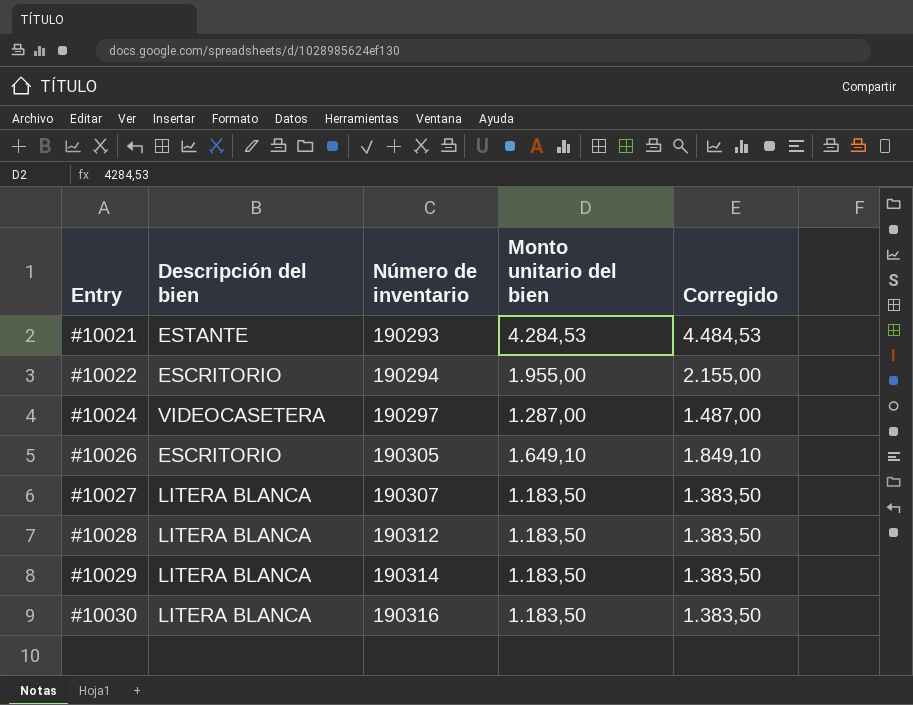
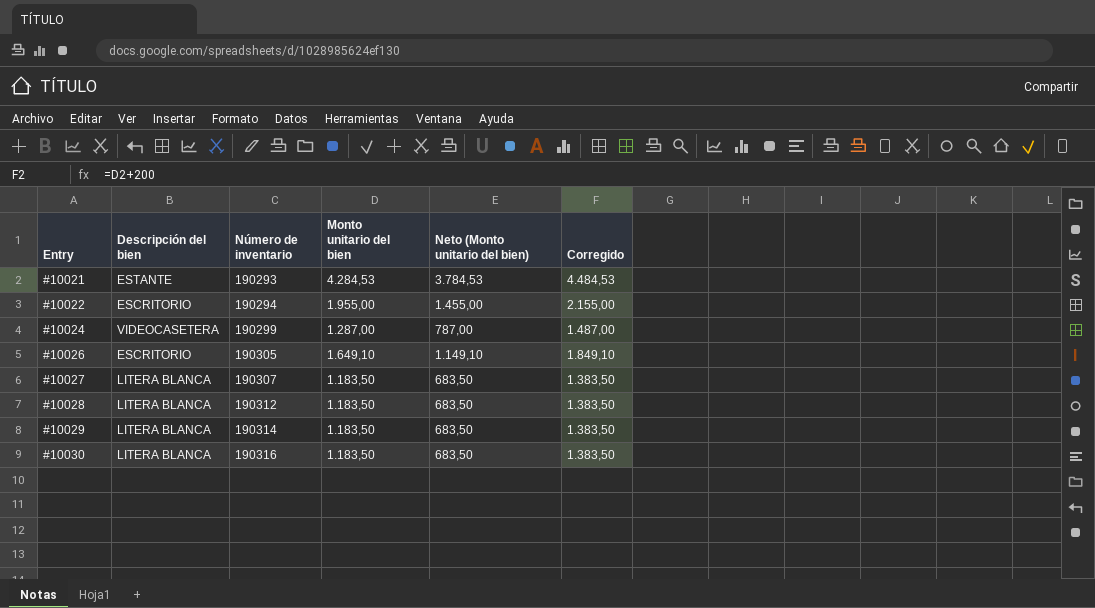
column Neto (Monto unitario del bien) | formula: none -> [Monto unitario del bien] - 500
#10024 | Número de inventario: 190297 -> 190299

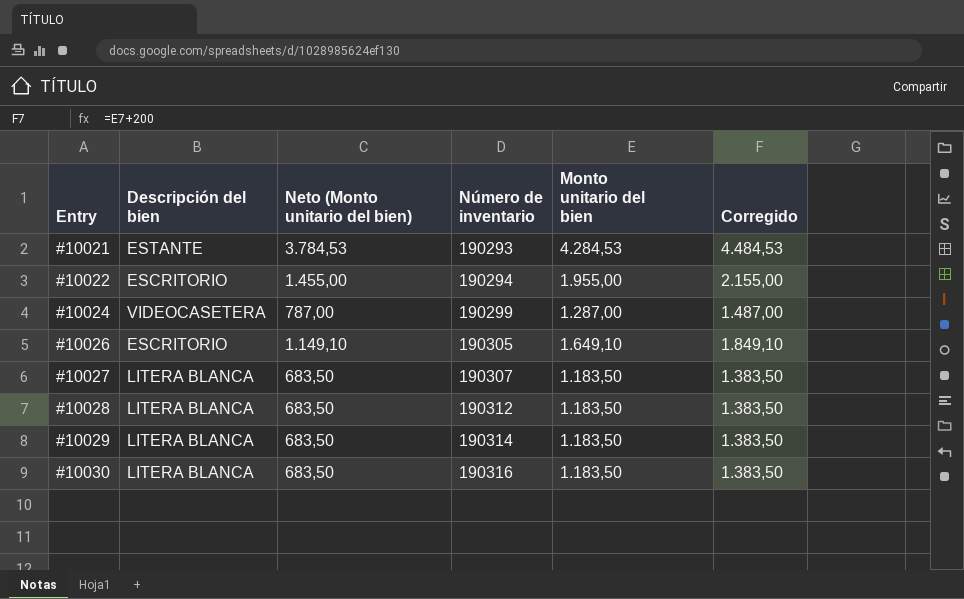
column Neto (Monto unitario del bien) | position: 5 -> 3

